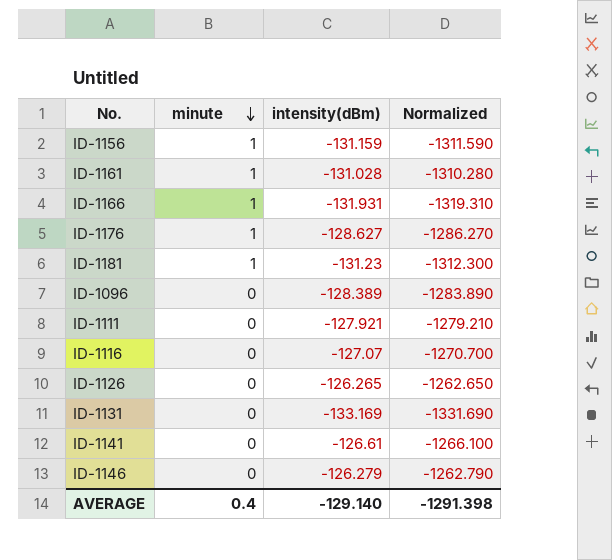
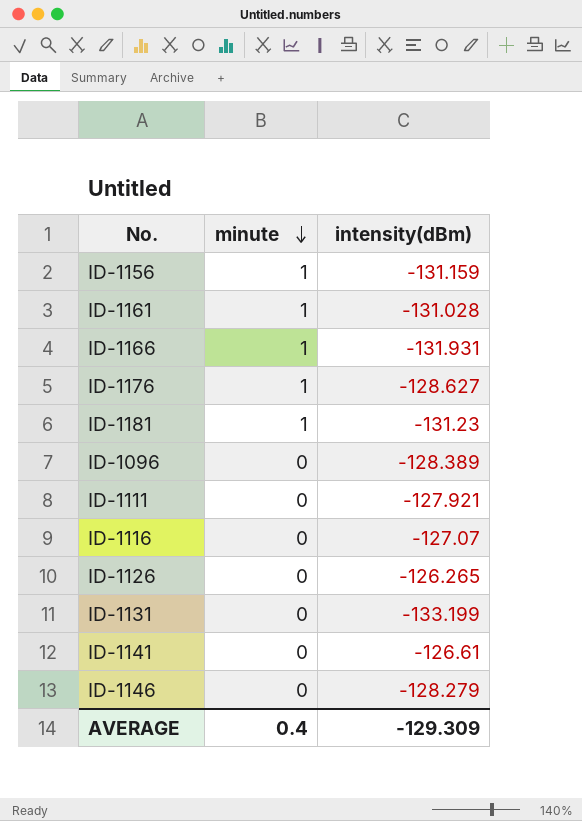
column Normalized | formula: [intensity(dBm)] * 10 -> none
ID-1131 | intensity(dBm): -133.169 -> -133.199
ID-1146 | intensity(dBm): -126.279 -> -128.279
AVERAGE | intensity(dBm): -129.140 -> -129.309

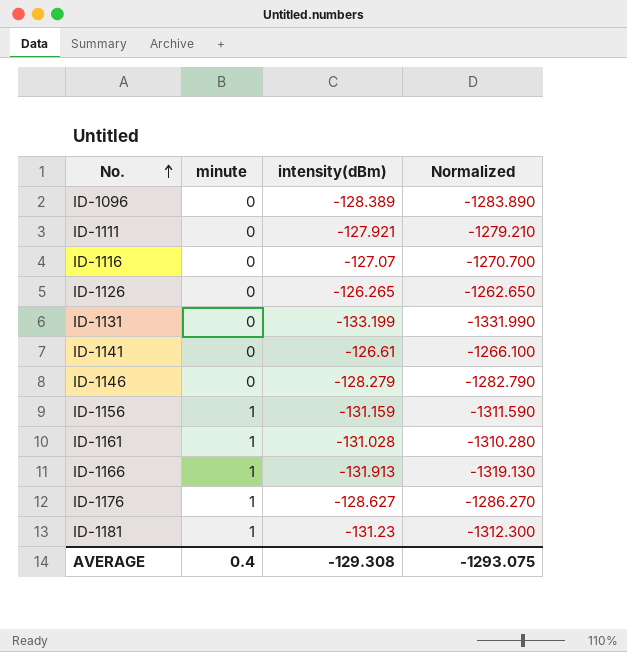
row order: minute descending -> No. ascending
column Normalized | formula: none -> [intensity(dBm)] * 10
ID-1166 | intensity(dBm): -131.931 -> -131.913
AVERAGE | intensity(dBm): -129.309 -> -129.308

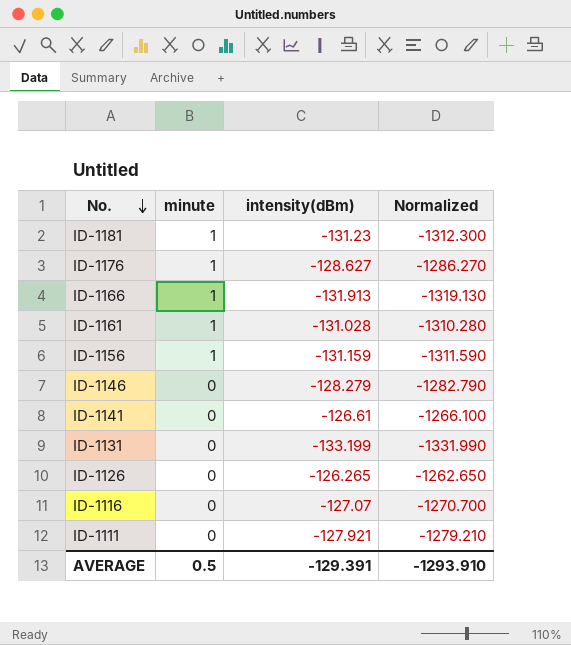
row order: No. ascending -> No. descending
row ID-1096: 0 | -128.389 | -1283.890 -> none
AVERAGE | minute: 0.4 -> 0.5
AVERAGE | intensity(dBm): -129.308 -> -129.391
AVERAGE | Normalized: -1293.075 -> -1293.910

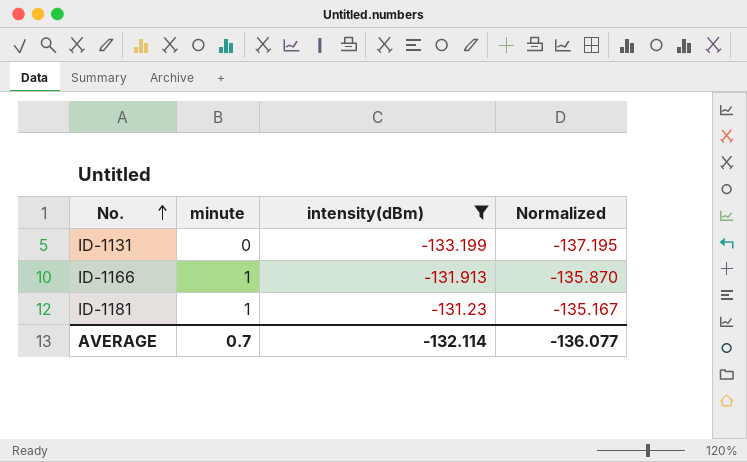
filter: none -> intensity(dBm) <= -131.23
row order: No. descending -> No. ascending
column Normalized | formula: [intensity(dBm)] * 10 -> [intensity(dBm)] * 1.03
AVERAGE | minute: 0.5 -> 0.7
AVERAGE | intensity(dBm): -129.391 -> -132.114
AVERAGE | Normalized: -1293.910 -> -136.077

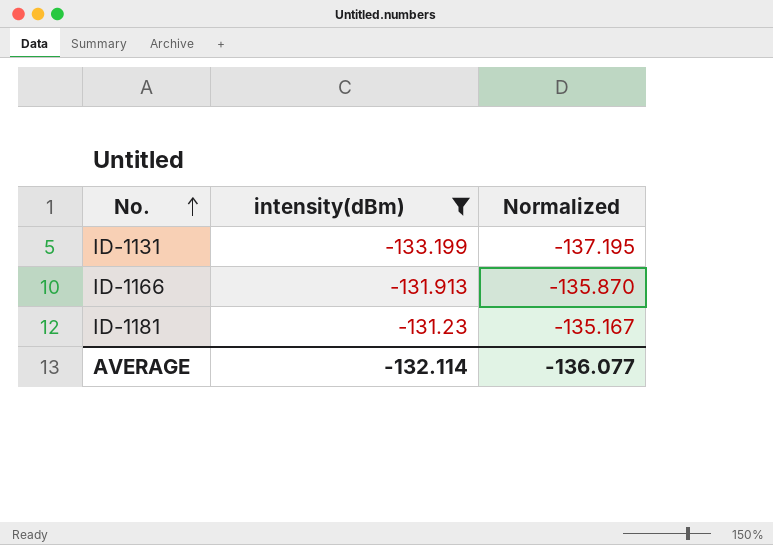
column minute | position: 2 -> none

